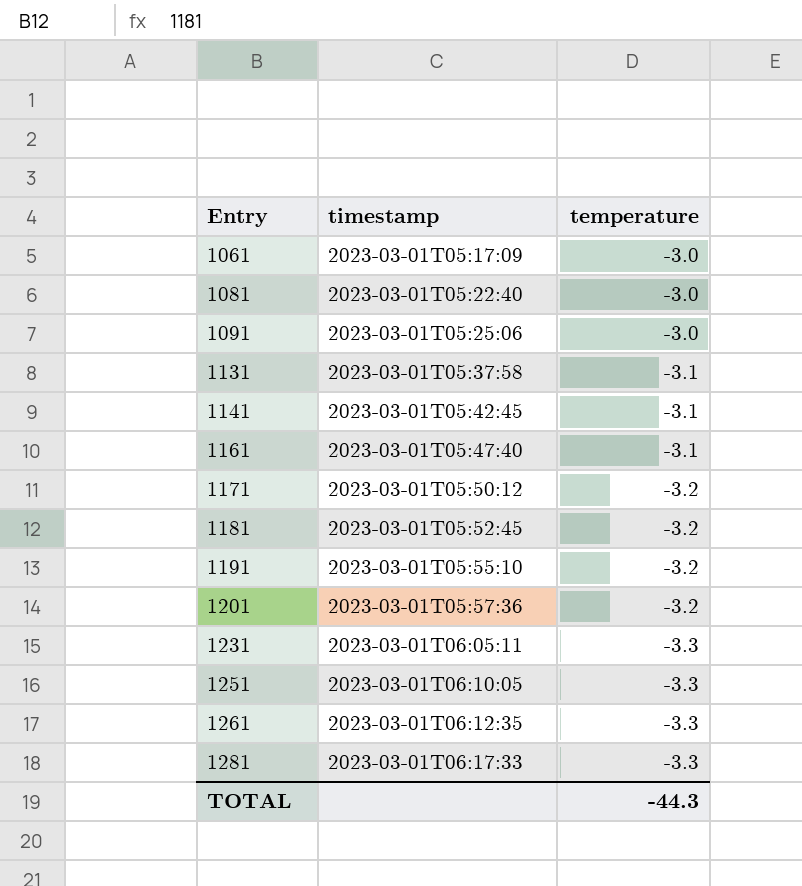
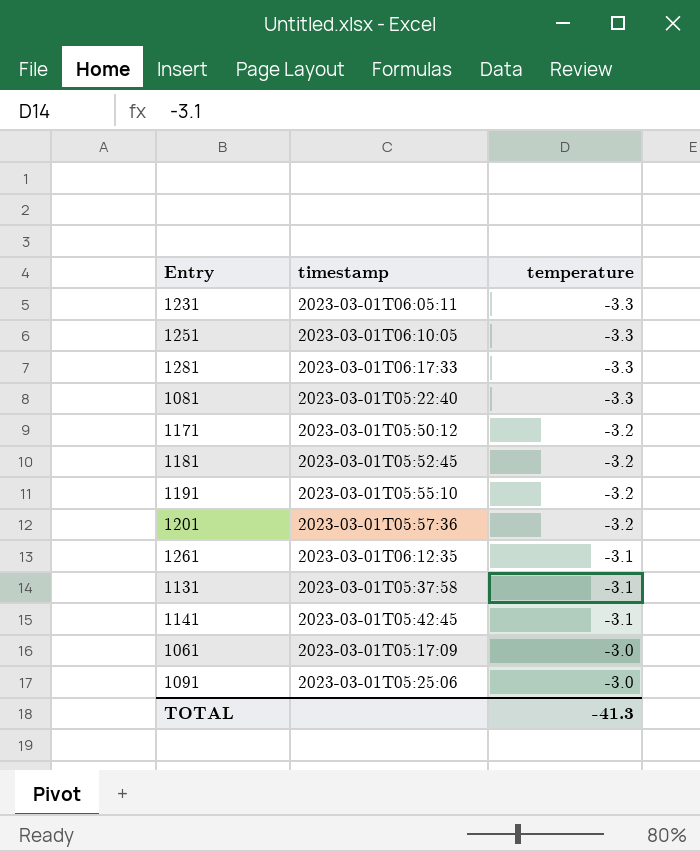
row order: Entry ascending -> temperature ascending
row 1161: 2023-03-01T05:47:40 | -3.1 -> none
1081 | temperature: -3.0 -> -3.3
1261 | temperature: -3.3 -> -3.1
TOTAL | temperature: -44.3 -> -41.3

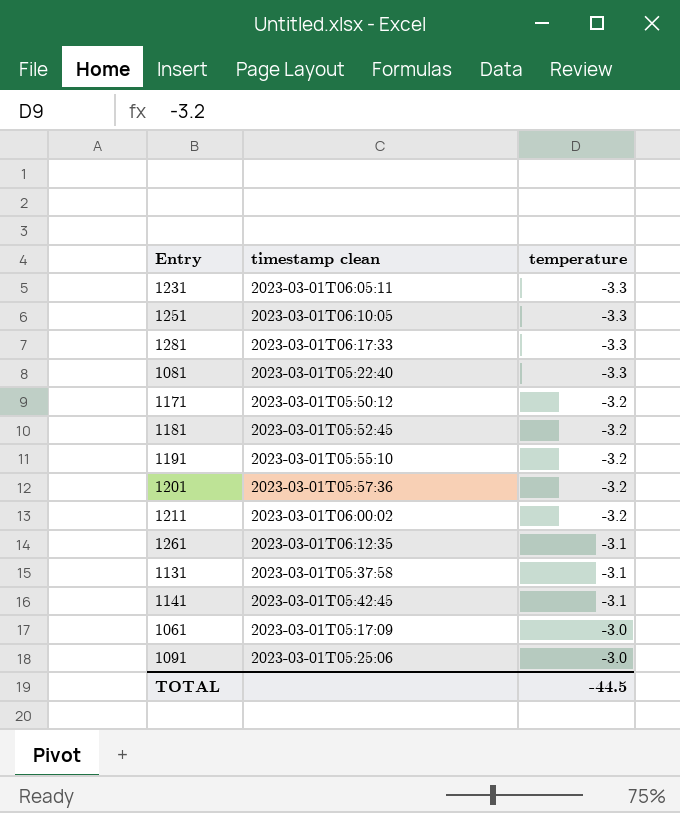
column name: timestamp -> timestamp clean
row 1211: none -> 2023-03-01T06:00:02 | -3.2
TOTAL | temperature: -41.3 -> -44.5

